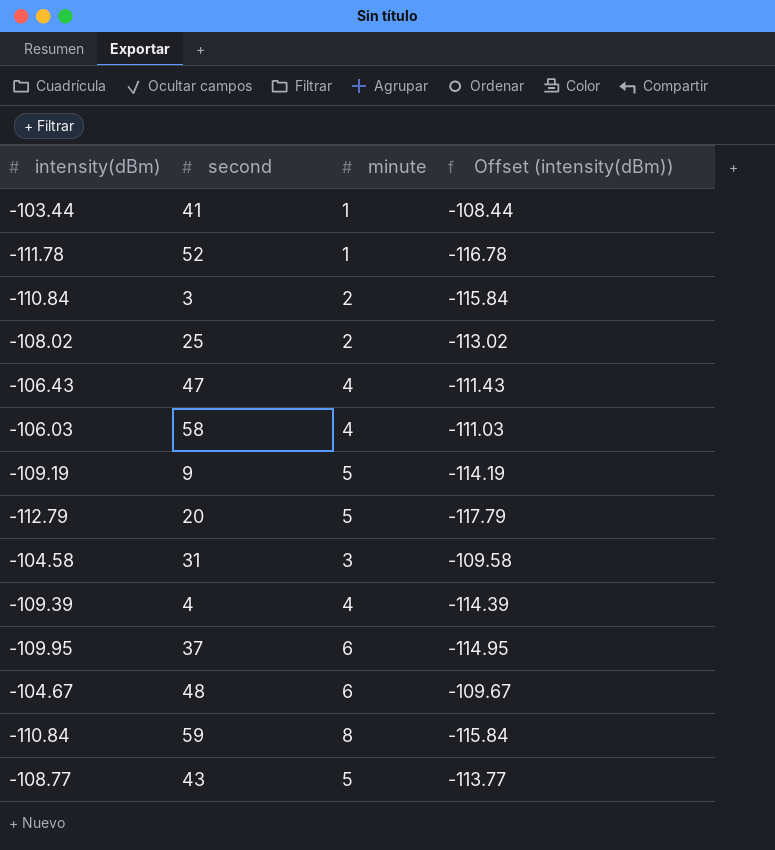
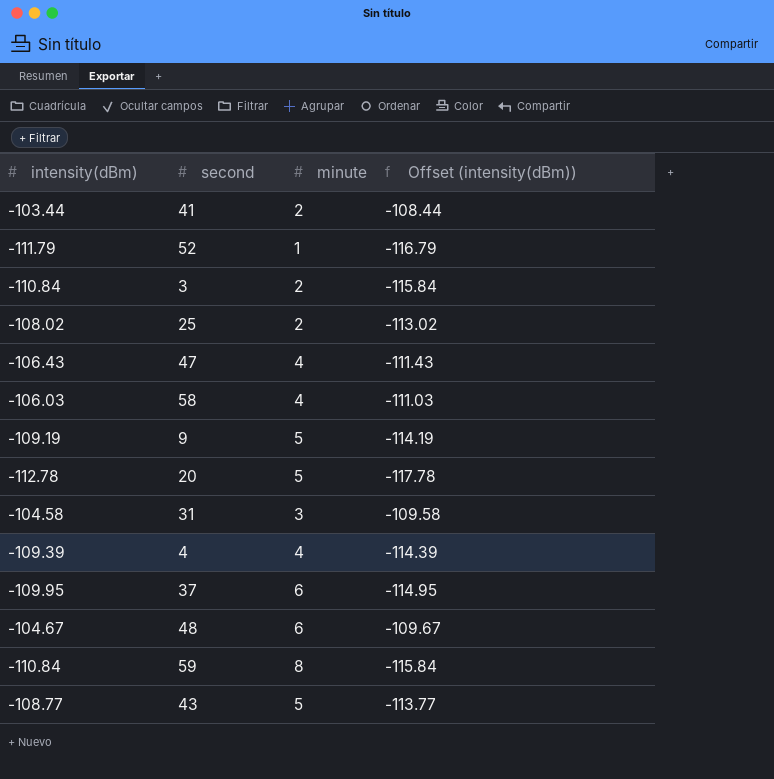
41 | minute: 1 -> 2
52 | intensity(dBm): -111.78 -> -111.79
52 | Offset (intensity(dBm)): -116.78 -> -116.79
20 | intensity(dBm): -112.79 -> -112.78
20 | Offset (intensity(dBm)): -117.79 -> -117.78

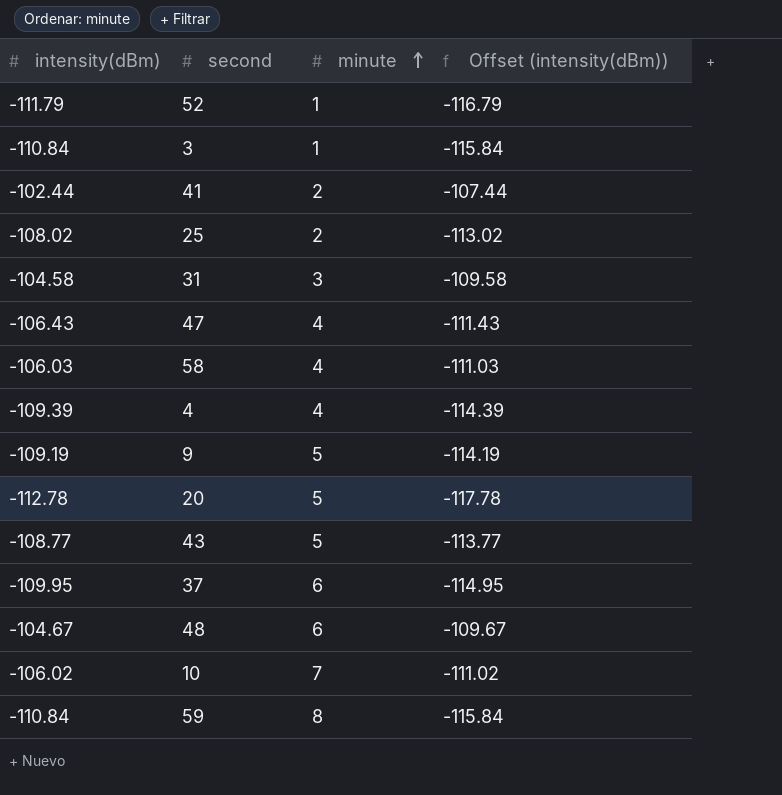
row order: none -> minute ascending
3 | minute: 2 -> 1
41 | intensity(dBm): -103.44 -> -102.44
41 | Offset (intensity(dBm)): -108.44 -> -107.44
row 10: none -> -106.02 | 7 | -111.02

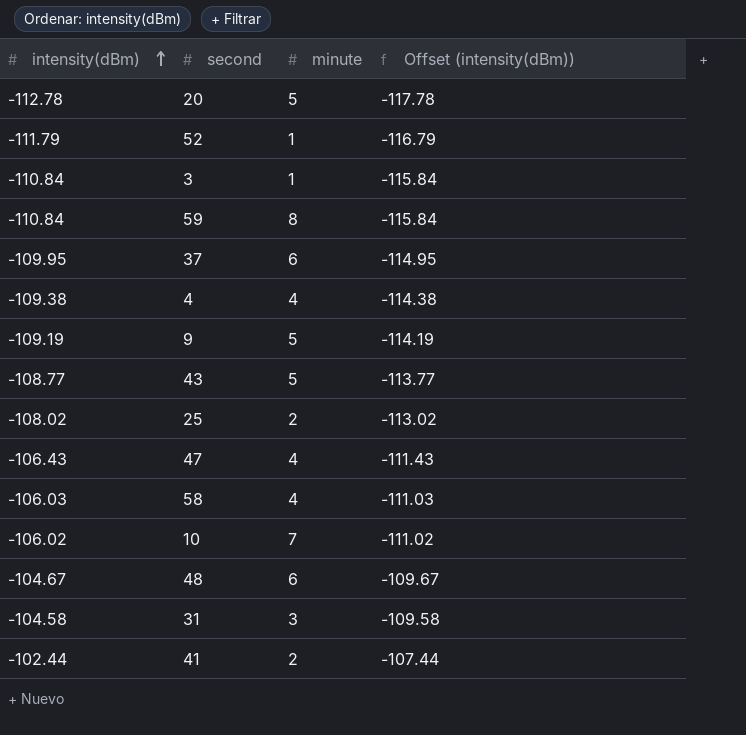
row order: minute ascending -> intensity(dBm) ascending
4 | intensity(dBm): -109.39 -> -109.38
4 | Offset (intensity(dBm)): -114.39 -> -114.38

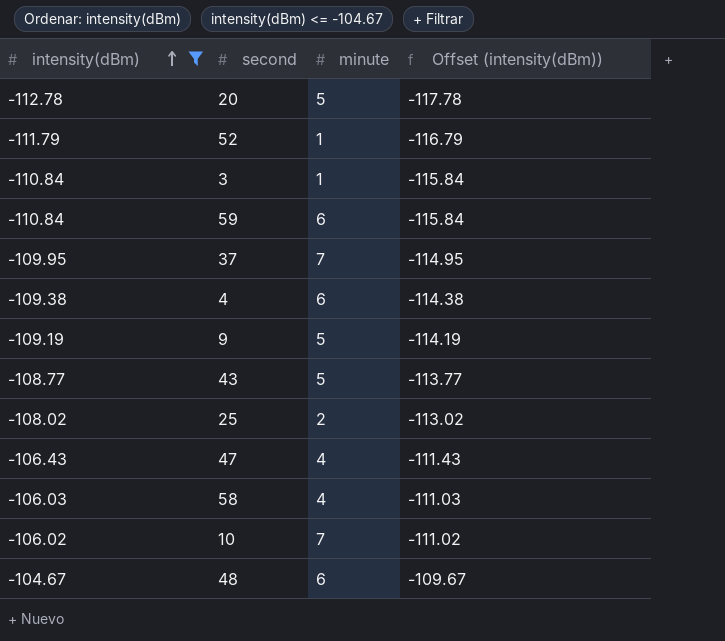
filter: none -> intensity(dBm) <= -104.67
59 | minute: 8 -> 6
37 | minute: 6 -> 7
4 | minute: 4 -> 6

